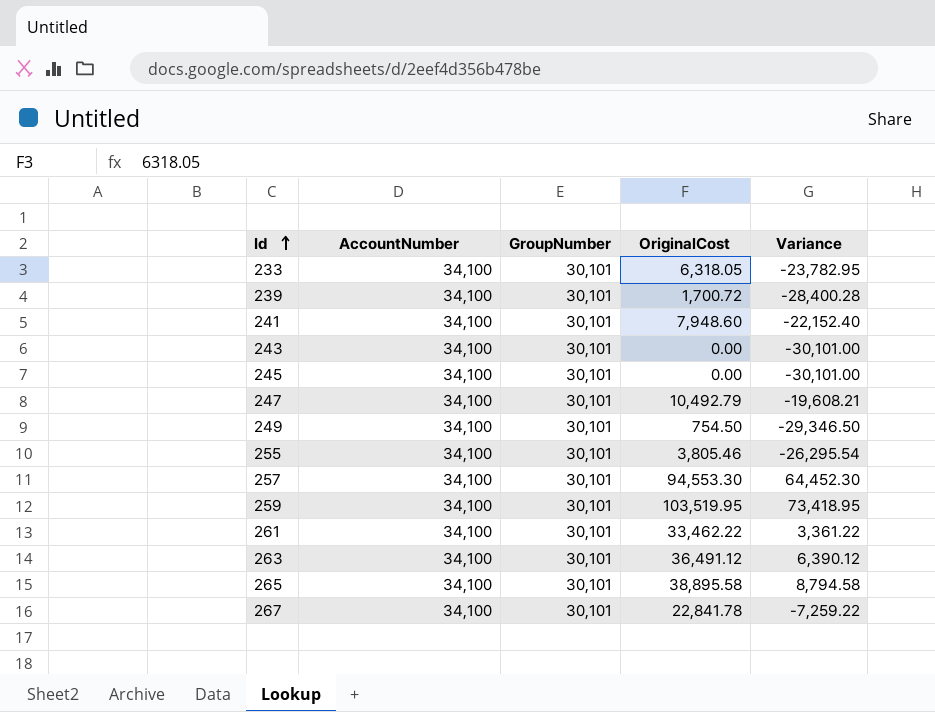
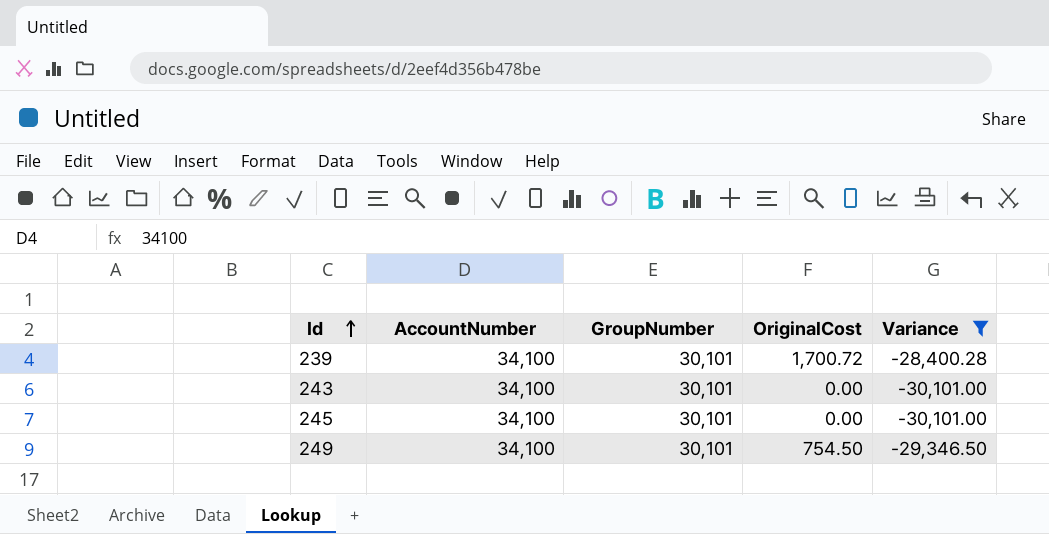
filter: none -> Variance <= -28,400.28

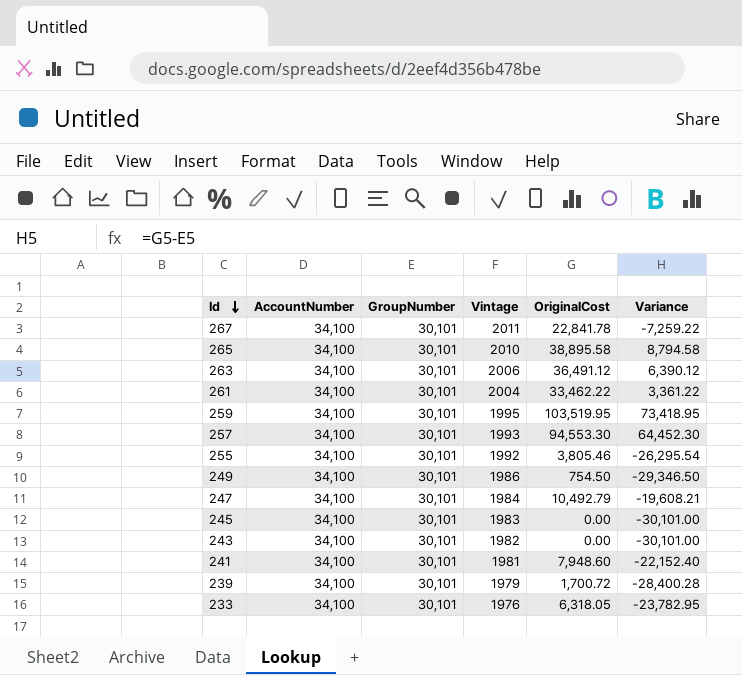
filter: Variance <= -28,400.28 -> none
row order: Id ascending -> Id descending
column Vintage | position: none -> 4

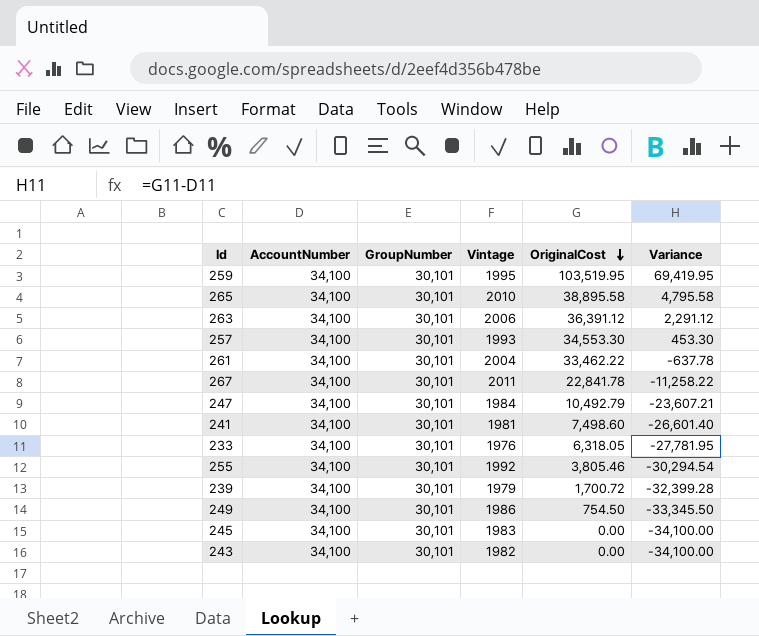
row order: Id descending -> OriginalCost descending
column Variance | formula: [OriginalCost] - [GroupNumber] -> [OriginalCost] - [AccountNumber]
263 | OriginalCost: 36,491.12 -> 36,391.12
257 | OriginalCost: 94,553.30 -> 34,553.30
241 | OriginalCost: 7,948.60 -> 7,498.60

